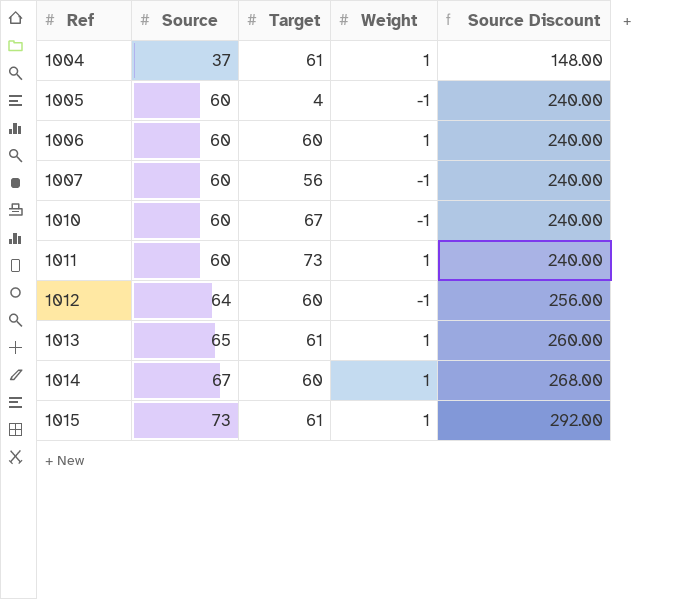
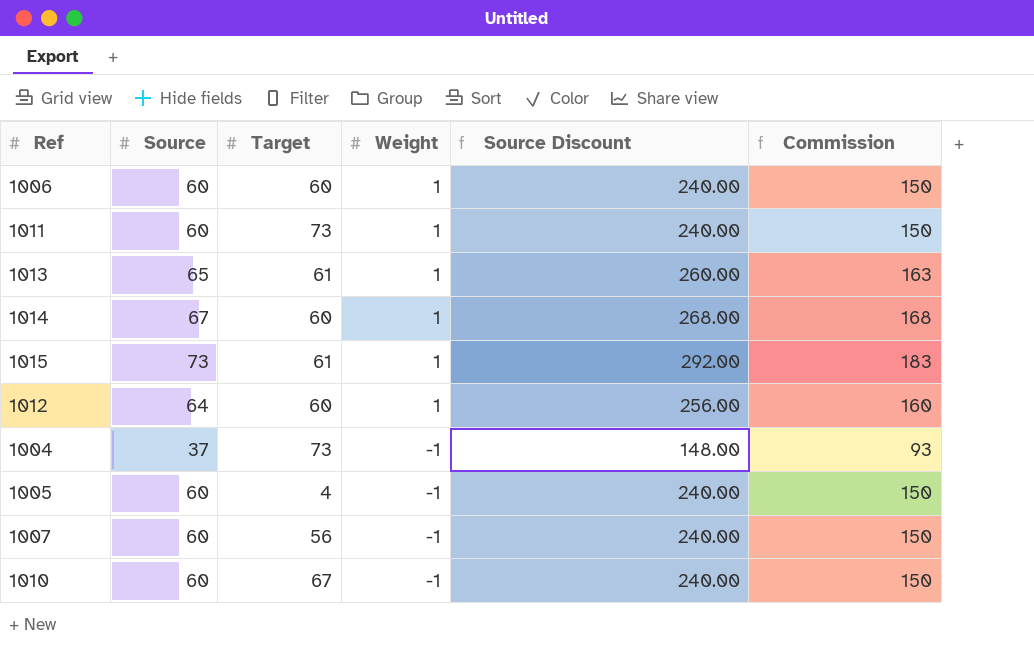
row order: Ref ascending -> Weight descending
column Commission | formula: none -> [Source] * 2.5
1012 | Weight: -1 -> 1
1004 | Target: 61 -> 73
1004 | Weight: 1 -> -1

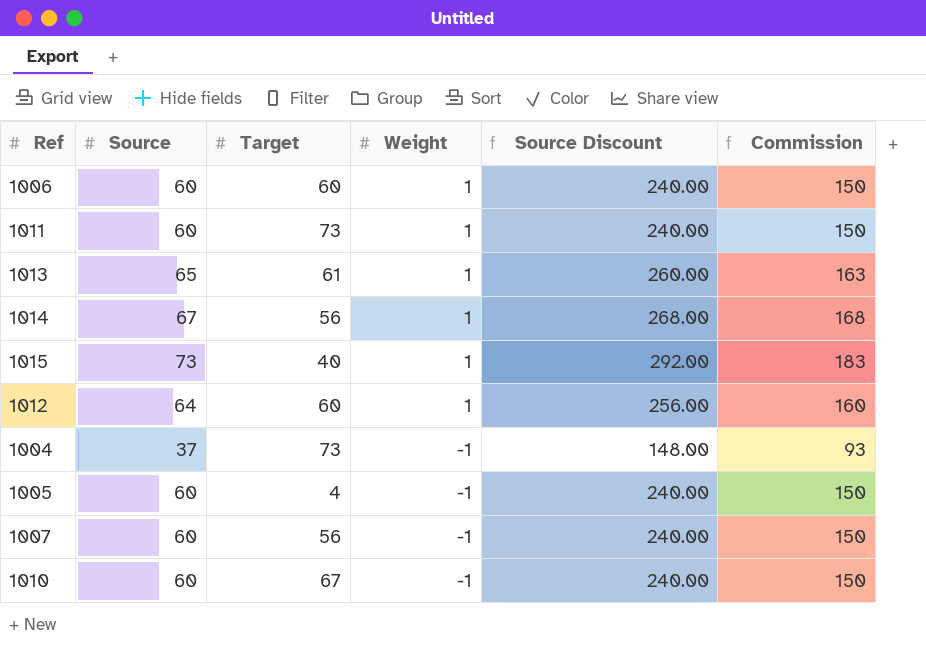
1014 | Target: 60 -> 56
1015 | Target: 61 -> 40

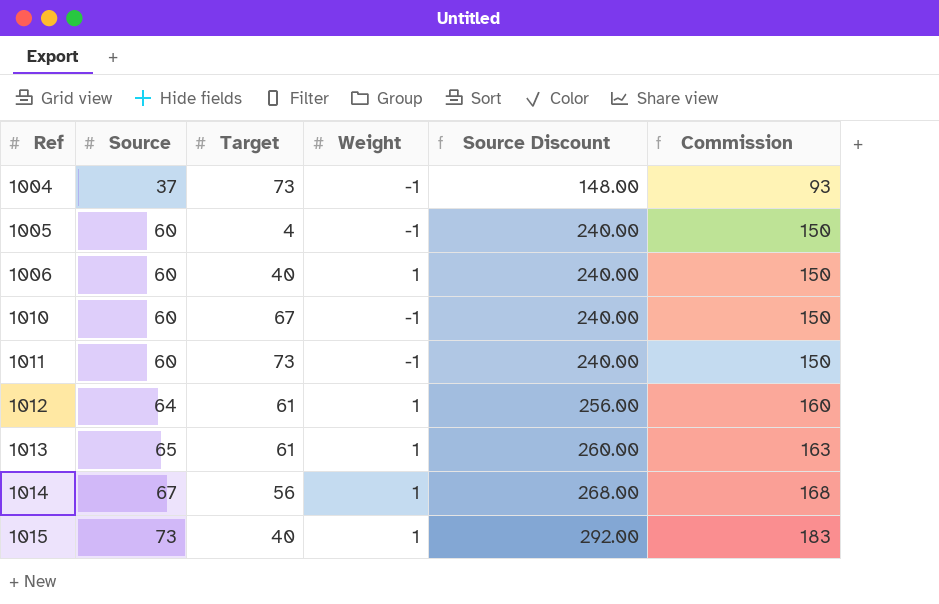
row order: Weight descending -> Ref ascending
row 1007: 60 | 56 | -1 | 240.00 | 150 -> none
1006 | Target: 60 -> 40
1011 | Weight: 1 -> -1
1012 | Target: 60 -> 61

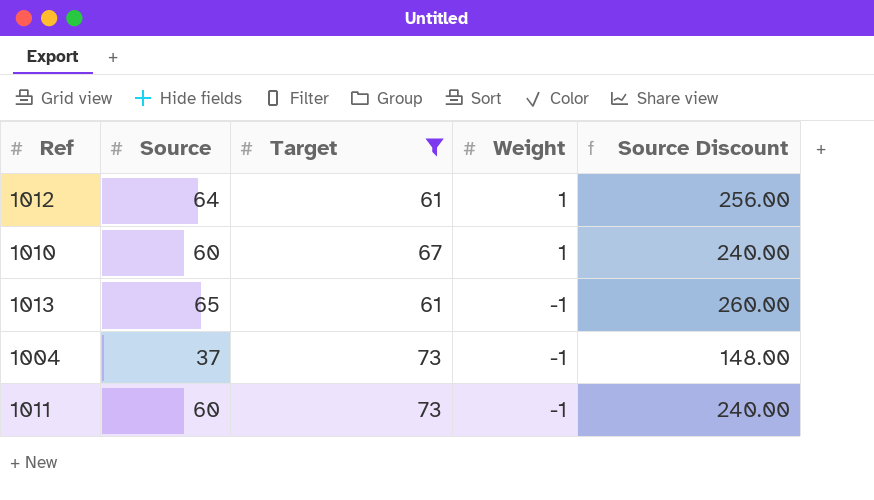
filter: none -> Target >= 61
row order: Ref ascending -> Weight descending
column Commission | formula: [Source] * 2.5 -> none
1010 | Weight: -1 -> 1
1013 | Weight: 1 -> -1

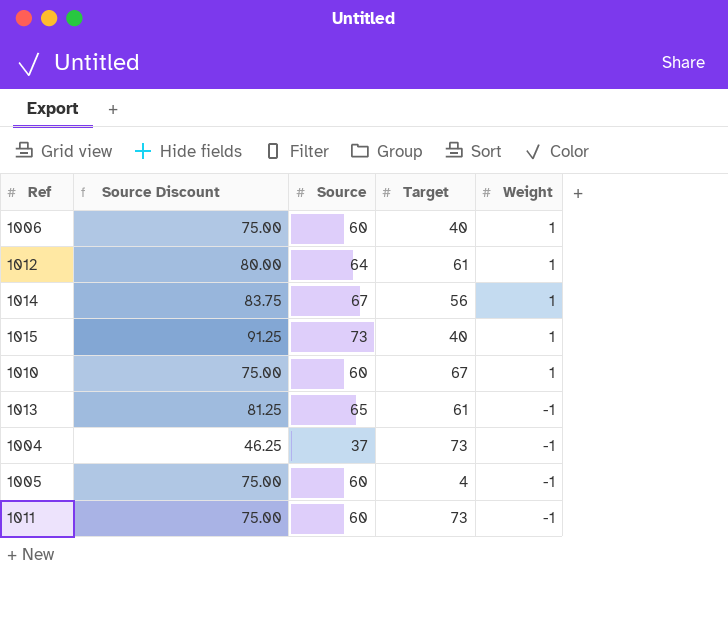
filter: Target >= 61 -> none
column Source Discount | formula: [Source] * 4 -> [Source] * 1.25
column Source Discount | position: 5 -> 2

